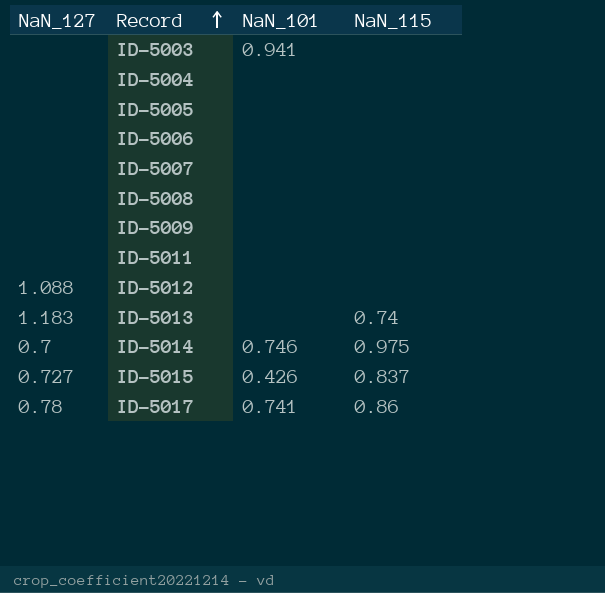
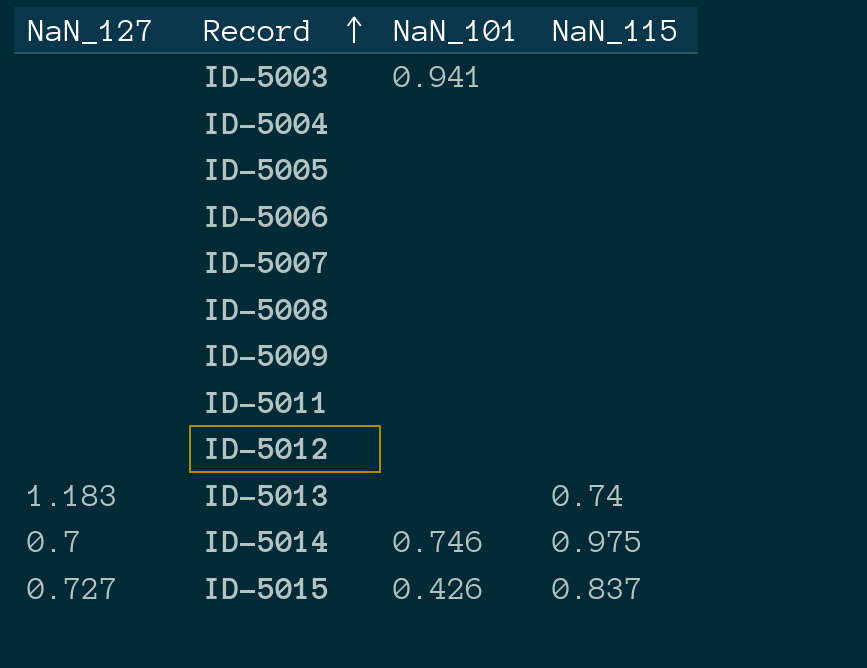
row ID-5017: 0.78 | 0.741 | 0.86 -> none
ID-5012 | NaN_127: 1.088 -> none

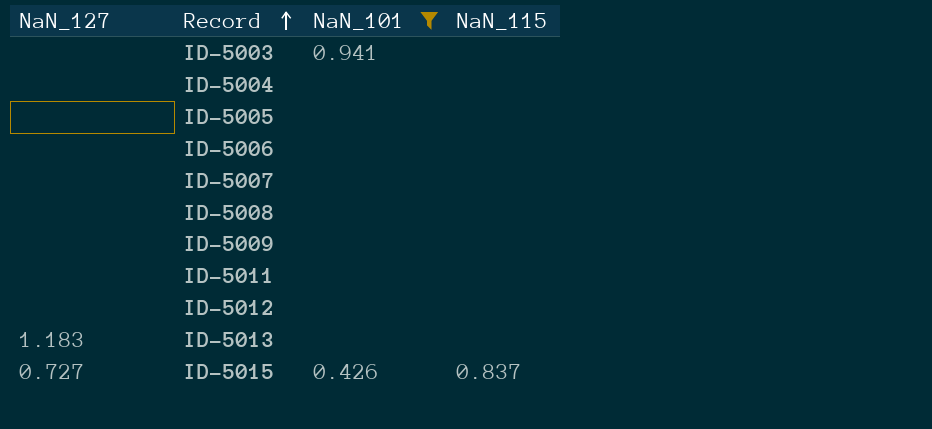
filter: none -> NaN_101 != 0.746
ID-5013 | NaN_115: 0.74 -> none

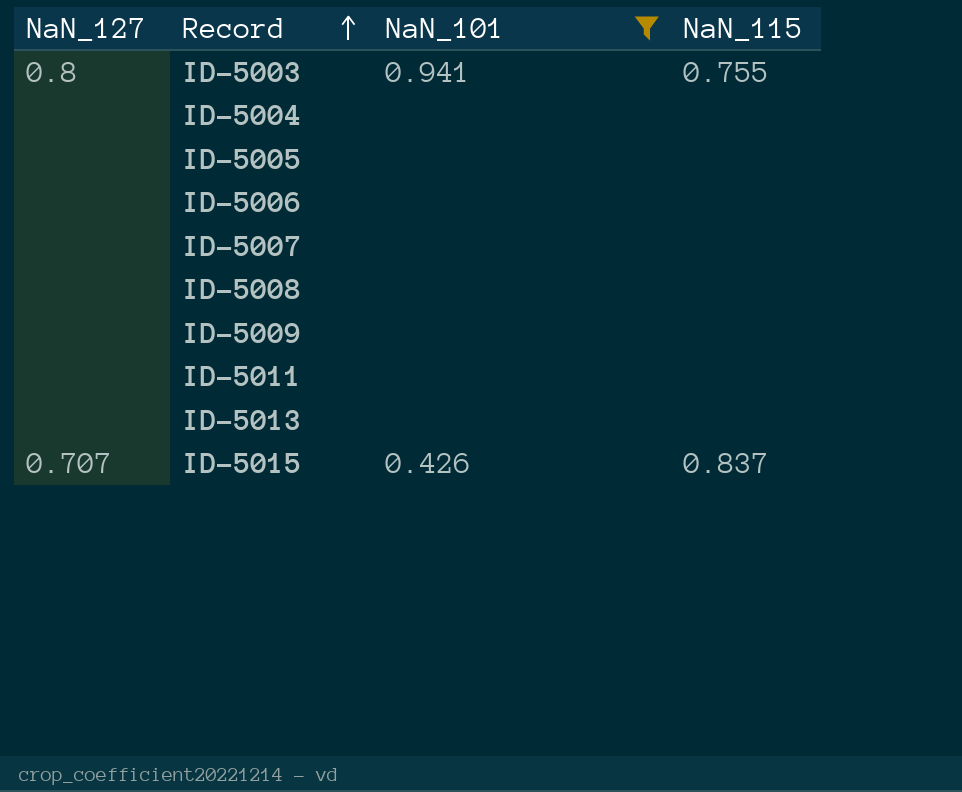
row ID-5012: none | none | none -> none
ID-5003 | NaN_127: none -> 0.8
ID-5003 | NaN_115: none -> 0.755
ID-5013 | NaN_127: 1.183 -> none
ID-5015 | NaN_127: 0.727 -> 0.707

